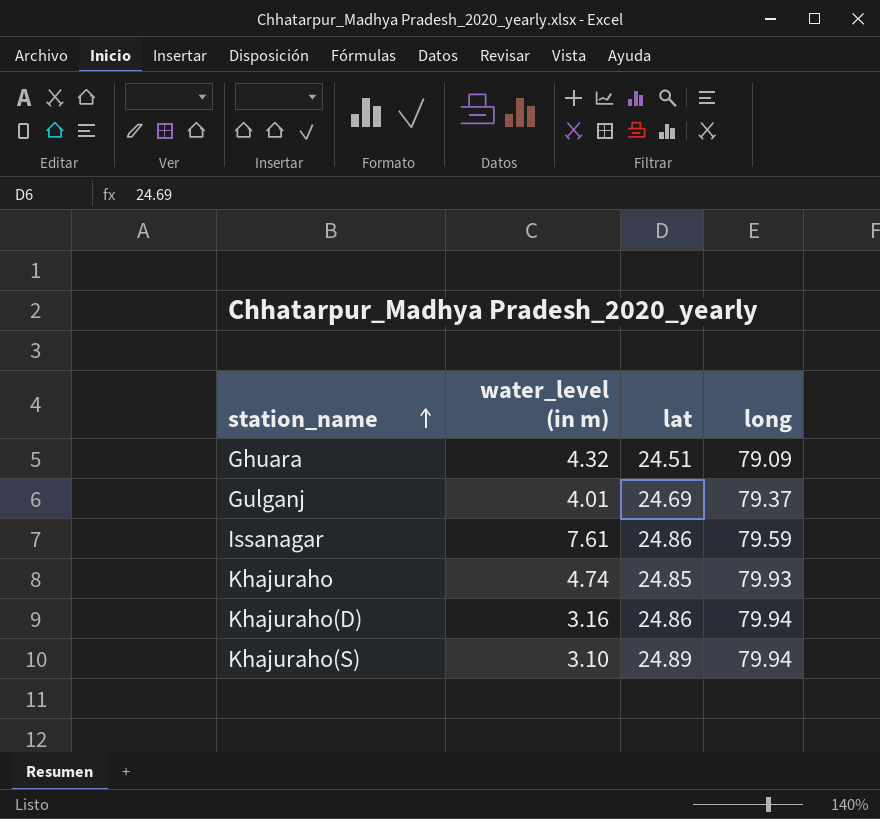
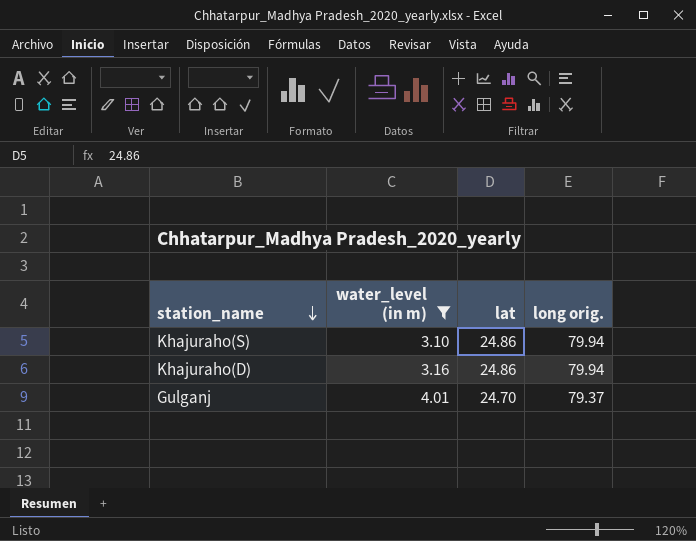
filter: none -> water_level (in m) <= 4.01
row order: station_name ascending -> station_name descending
column name: long -> long orig.
Khajuraho(S) | lat: 24.89 -> 24.86
Gulganj | lat: 24.69 -> 24.70

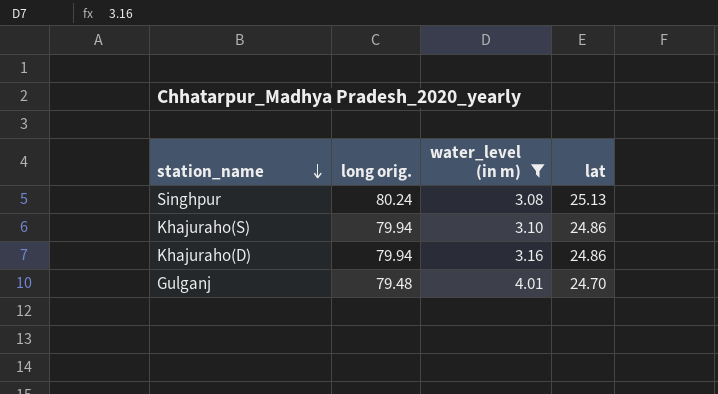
column long orig. | position: 4 -> 2
row Singhpur: none -> 80.24 | 3.08 | 25.13
Gulganj | long orig.: 79.37 -> 79.48

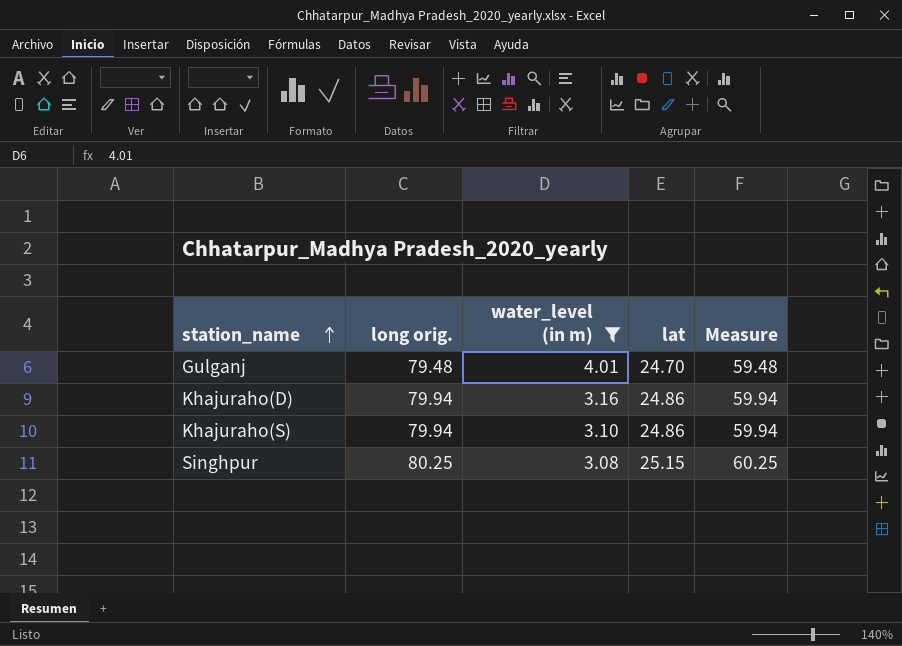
row order: station_name descending -> station_name ascending
column Measure | formula: none -> [long orig.] - 20
Singhpur | long orig.: 80.24 -> 80.25
Singhpur | lat: 25.13 -> 25.15

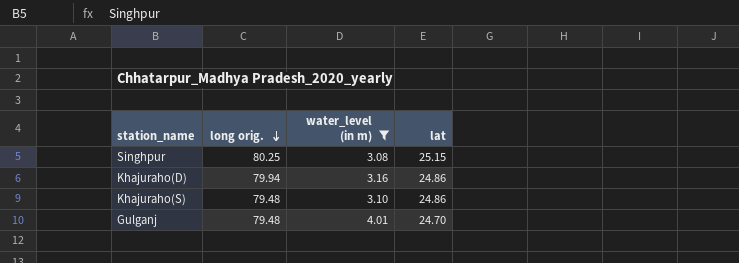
row order: station_name ascending -> long orig. descending
column Measure | formula: [long orig.] - 20 -> none
Khajuraho(S) | long orig.: 79.94 -> 79.48

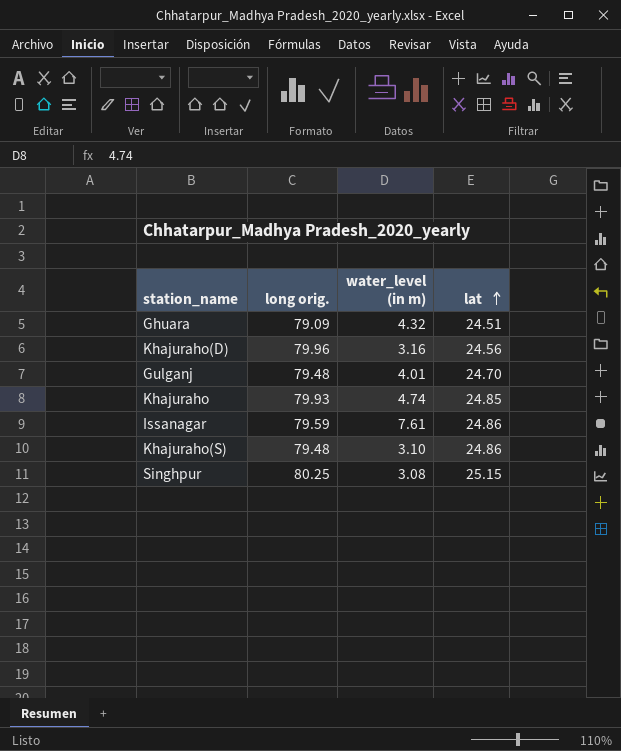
filter: water_level (in m) <= 4.01 -> none
row order: long orig. descending -> lat ascending
Khajuraho(D) | long orig.: 79.94 -> 79.96
Khajuraho(D) | lat: 24.86 -> 24.56

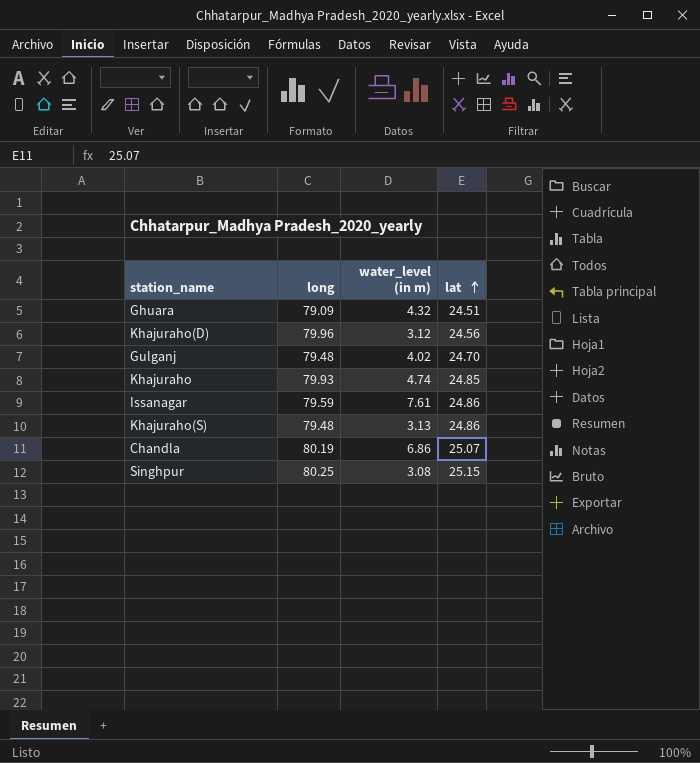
column name: long orig. -> long
Khajuraho(D) | water_level (in m): 3.16 -> 3.12
Gulganj | water_level (in m): 4.01 -> 4.02
Khajuraho(S) | water_level (in m): 3.10 -> 3.13
row Chandla: none -> 80.19 | 6.86 | 25.07

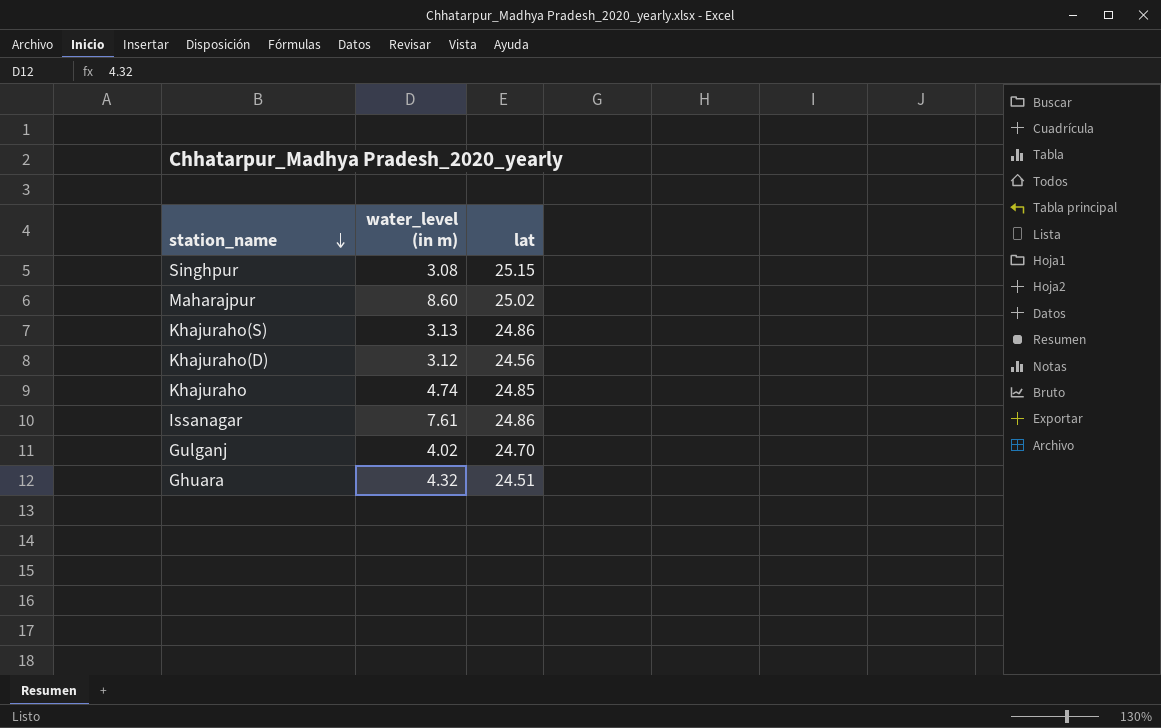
row order: lat ascending -> station_name descending
column long | position: 2 -> none
row Chandla: 80.19 | 6.86 | 25.07 -> none
row Maharajpur: none -> 8.60 | 25.02

